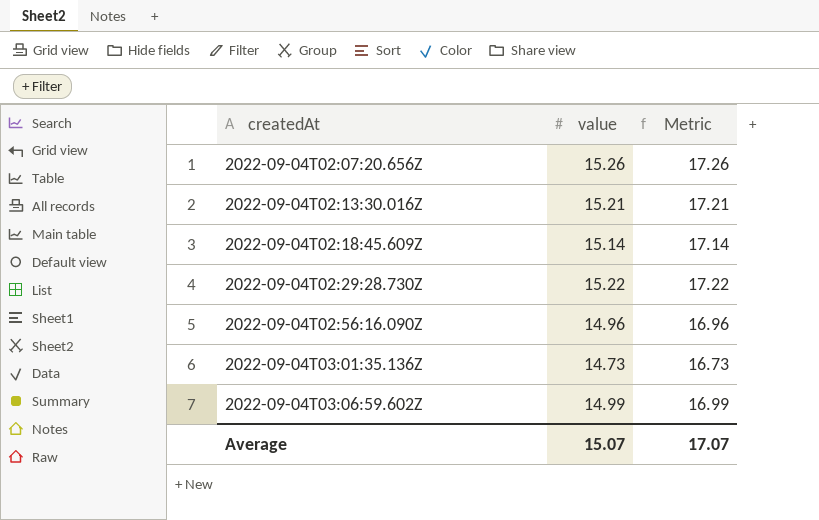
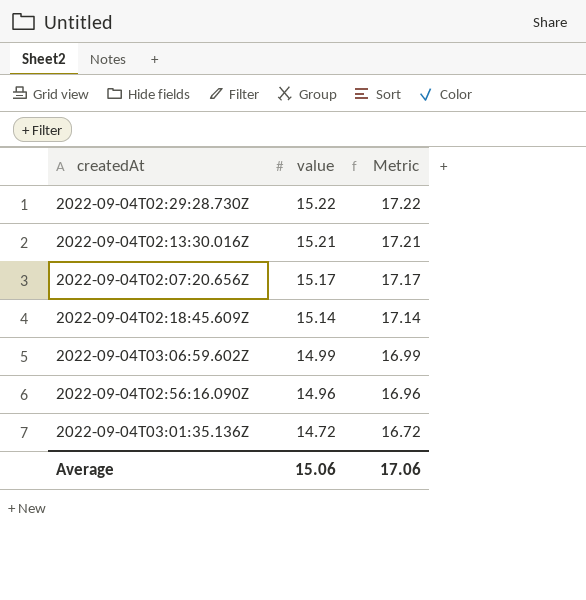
row order: createdAt ascending -> value descending
2022-09-04T02:07:20.656Z | value: 15.26 -> 15.17
2022-09-04T02:07:20.656Z | Metric: 17.26 -> 17.17
2022-09-04T03:01:35.136Z | value: 14.73 -> 14.72
2022-09-04T03:01:35.136Z | Metric: 16.73 -> 16.72
Average | value: 15.07 -> 15.06
Average | Metric: 17.07 -> 17.06

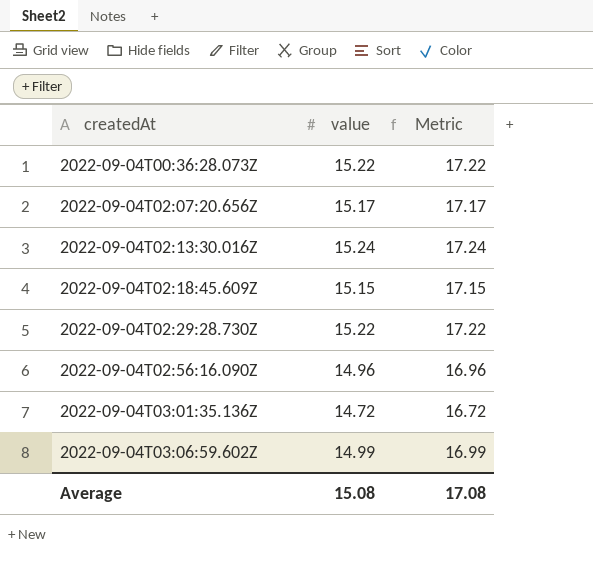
row order: value descending -> createdAt ascending
row 2022-09-04T00:36:28.073Z: none -> 15.22 | 17.22
2022-09-04T02:13:30.016Z | value: 15.21 -> 15.24
2022-09-04T02:13:30.016Z | Metric: 17.21 -> 17.24
2022-09-04T02:18:45.609Z | value: 15.14 -> 15.15
2022-09-04T02:18:45.609Z | Metric: 17.14 -> 17.15
Average | value: 15.06 -> 15.08
Average | Metric: 17.06 -> 17.08

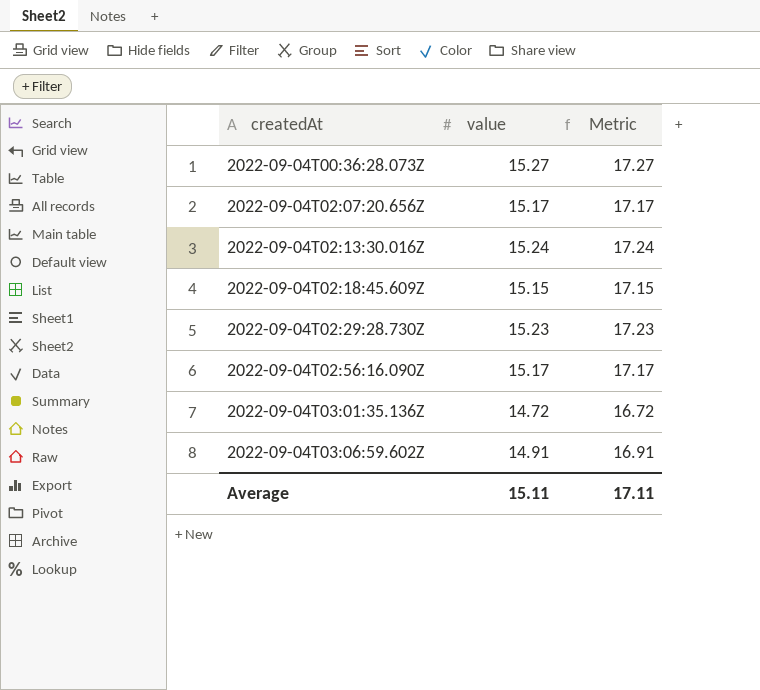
2022-09-04T00:36:28.073Z | value: 15.22 -> 15.27
2022-09-04T00:36:28.073Z | Metric: 17.22 -> 17.27
2022-09-04T02:29:28.730Z | value: 15.22 -> 15.23
2022-09-04T02:29:28.730Z | Metric: 17.22 -> 17.23
2022-09-04T02:56:16.090Z | value: 14.96 -> 15.17
2022-09-04T02:56:16.090Z | Metric: 16.96 -> 17.17
2022-09-04T03:06:59.602Z | value: 14.99 -> 14.91
2022-09-04T03:06:59.602Z | Metric: 16.99 -> 16.91
Average | value: 15.08 -> 15.11
Average | Metric: 17.08 -> 17.11

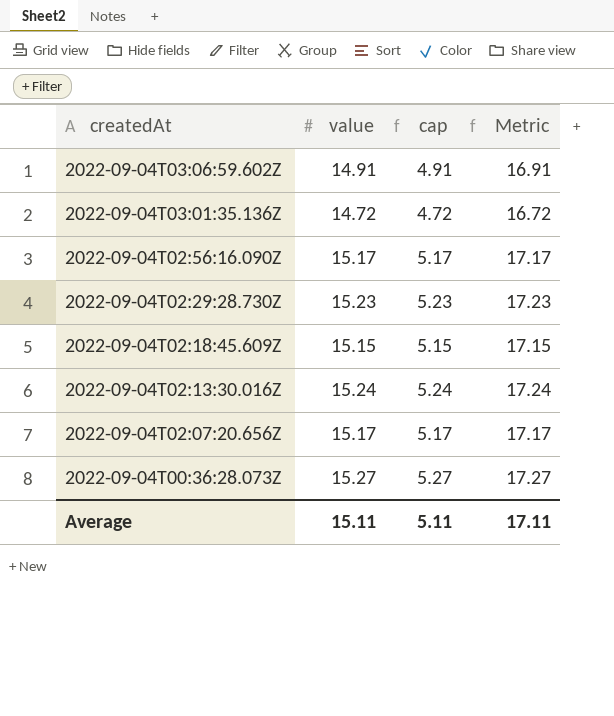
row order: createdAt ascending -> createdAt descending
column cap | formula: none -> [value] - 10

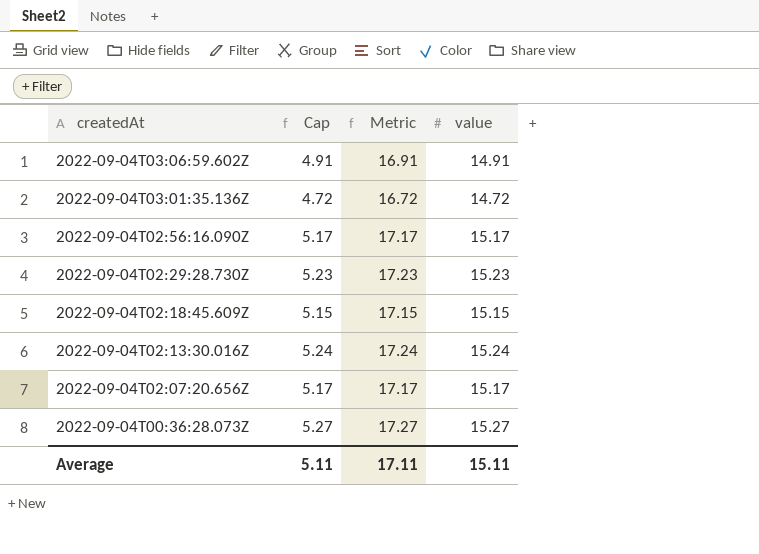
column name: cap -> Cap
column value | position: 2 -> 4

